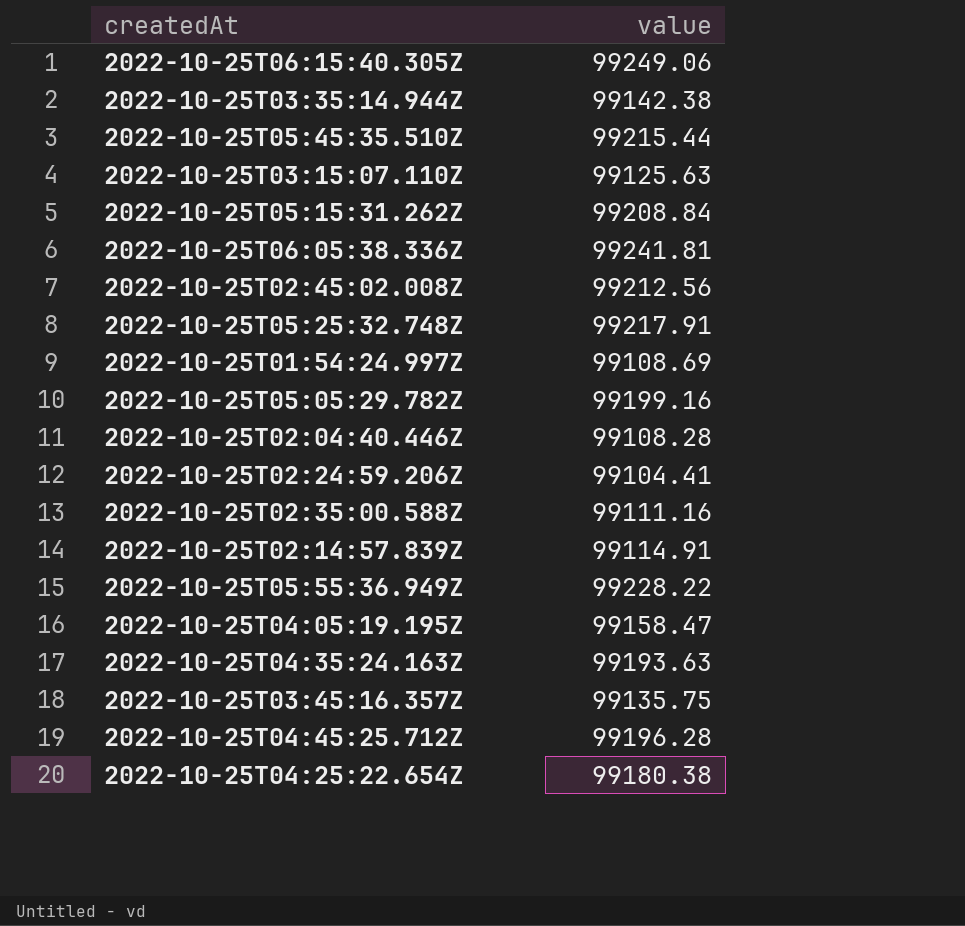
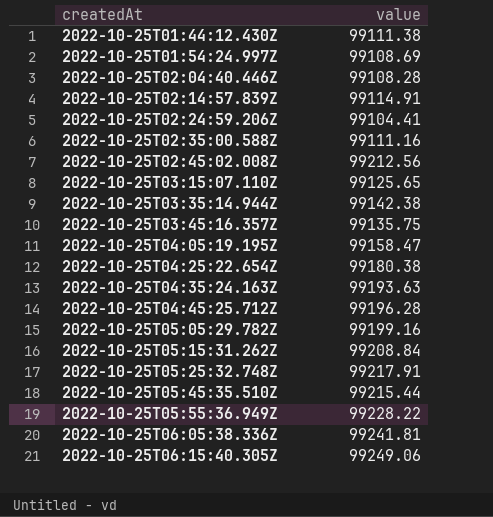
row order: none -> createdAt ascending
row 2022-10-25T01:44:12.430Z: none -> 99111.38
2022-10-25T03:15:07.110Z | value: 99125.63 -> 99125.65

